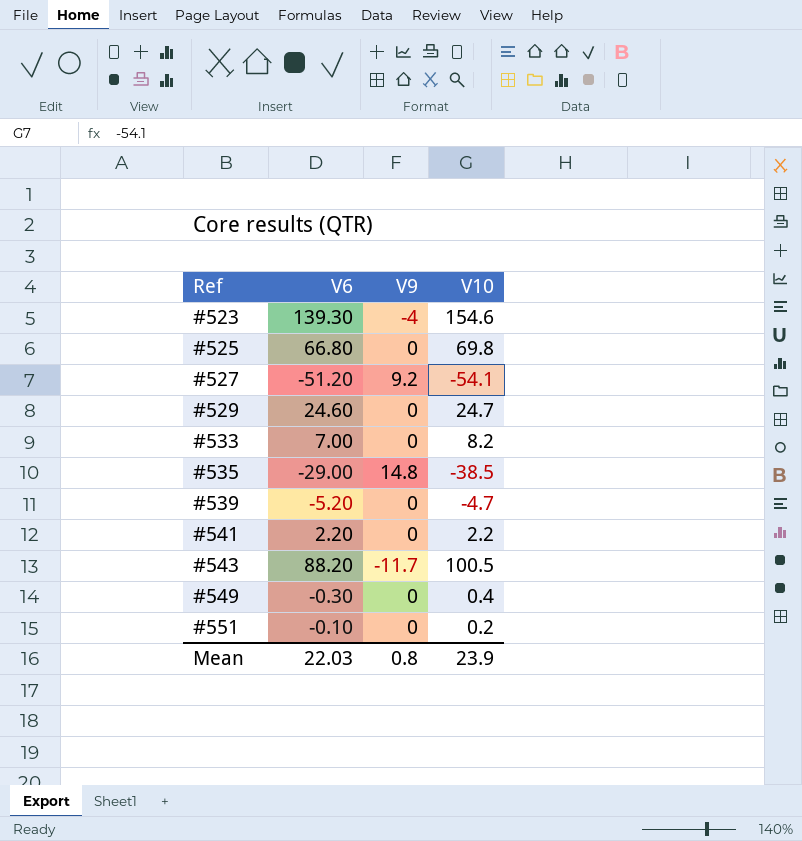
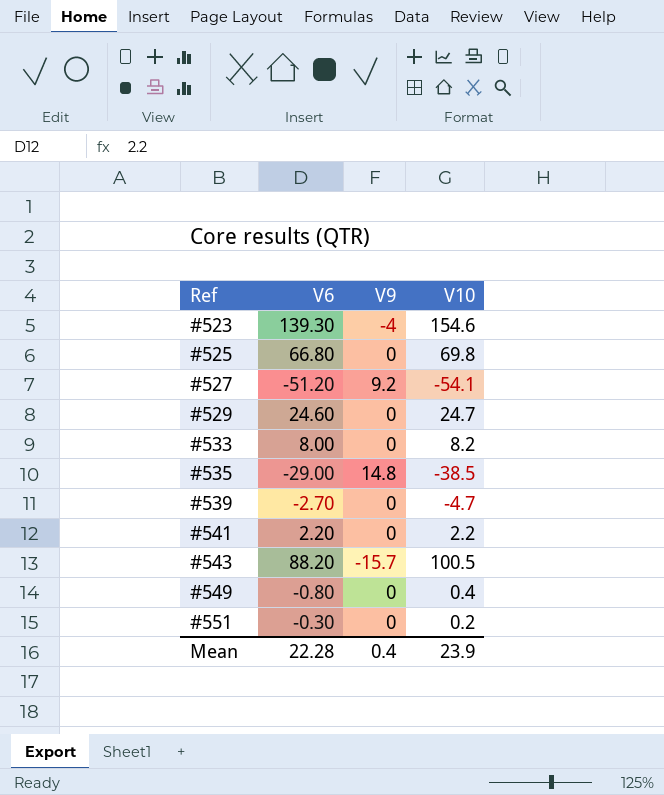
#533 | V6: 7.00 -> 8.00
#539 | V6: -5.20 -> -2.70
#543 | V9: -11.7 -> -15.7
#549 | V6: -0.30 -> -0.80
#551 | V6: -0.10 -> -0.30
Mean | V6: 22.03 -> 22.28
Mean | V9: 0.8 -> 0.4

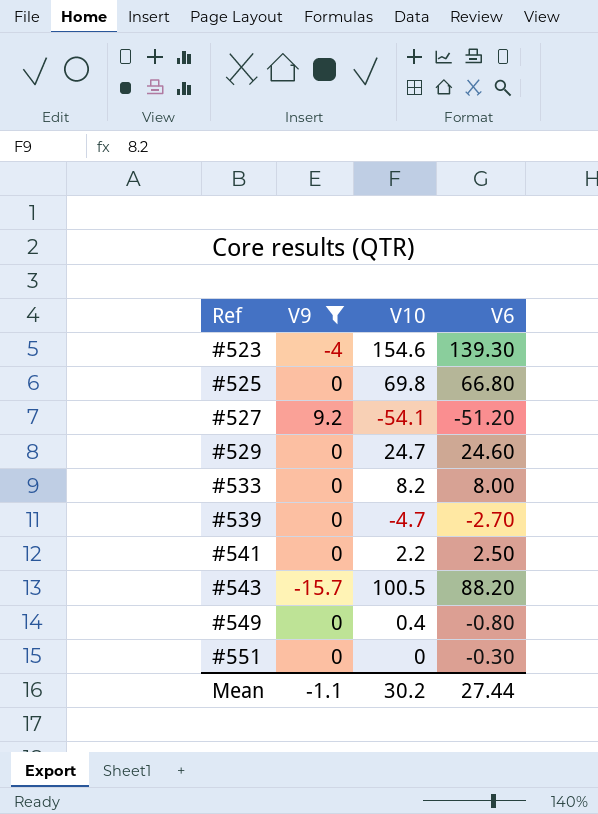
filter: none -> V9 != 14.8
column V6 | position: 2 -> 4
#541 | V6: 2.20 -> 2.50
#551 | V10: 0.2 -> 0
Mean | V9: 0.4 -> -1.1
Mean | V10: 23.9 -> 30.2
Mean | V6: 22.28 -> 27.44

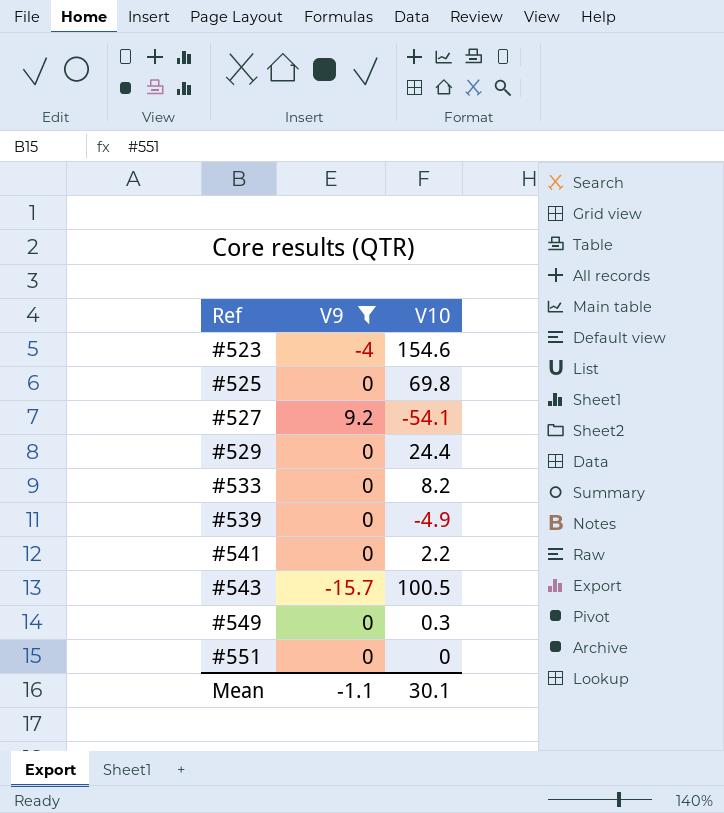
column V6 | position: 4 -> none
#529 | V10: 24.7 -> 24.4
#539 | V10: -4.7 -> -4.9
#549 | V10: 0.4 -> 0.3
Mean | V10: 30.2 -> 30.1

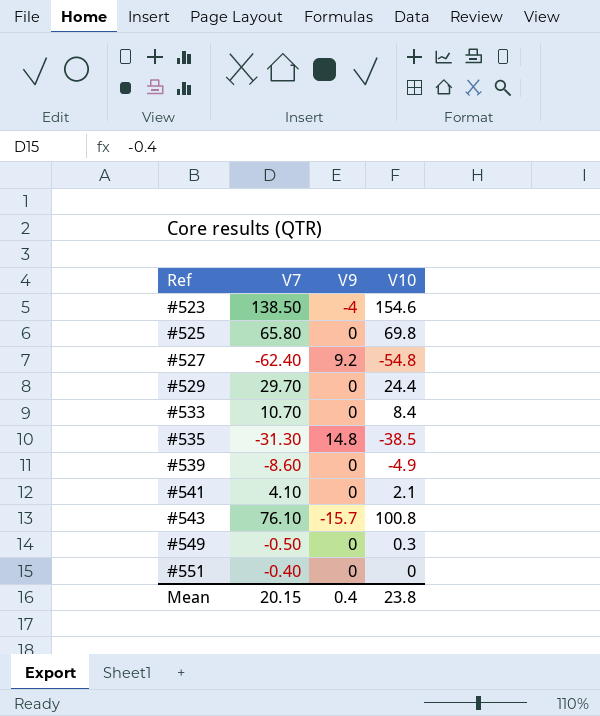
filter: V9 != 14.8 -> none
column V7 | position: none -> 2
#527 | V10: -54.1 -> -54.8
#533 | V10: 8.2 -> 8.4
#541 | V10: 2.2 -> 2.1
#543 | V10: 100.5 -> 100.8
Mean | V9: -1.1 -> 0.4
Mean | V10: 30.1 -> 23.8

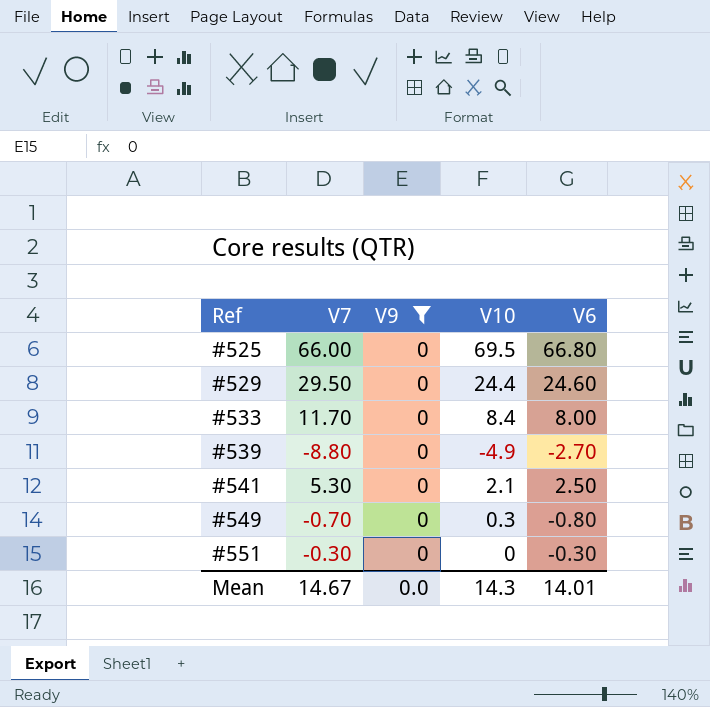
filter: none -> V9 = 0
column V6 | position: none -> 5
#525 | V7: 65.80 -> 66.00
#525 | V10: 69.8 -> 69.5
#529 | V7: 29.70 -> 29.50
#533 | V7: 10.70 -> 11.70
#539 | V7: -8.60 -> -8.80
#541 | V7: 4.10 -> 5.30
#549 | V7: -0.50 -> -0.70
#551 | V7: -0.40 -> -0.30
Mean | V7: 20.15 -> 14.67
Mean | V9: 0.4 -> 0.0
Mean | V10: 23.8 -> 14.3

